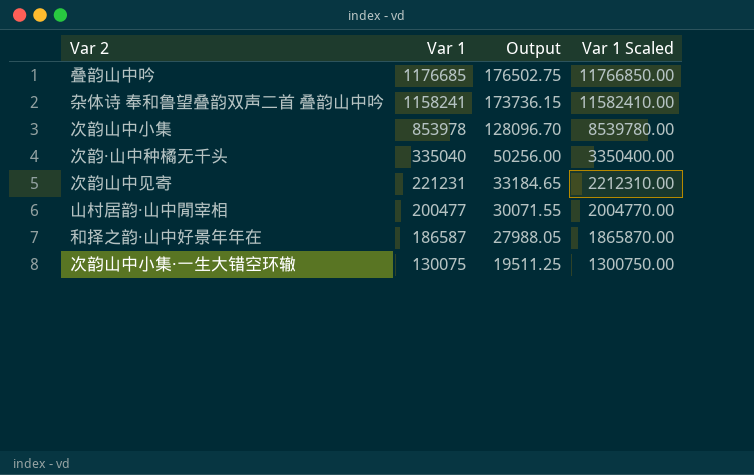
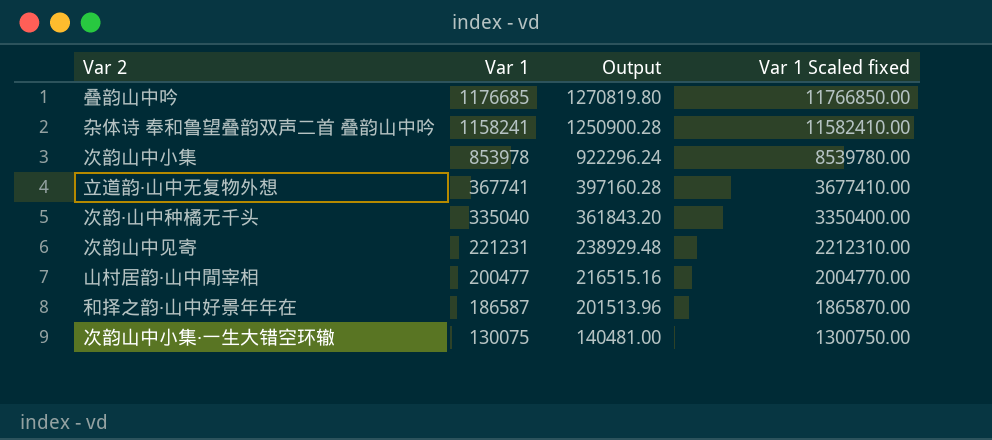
column Output | formula: [Var 1] * 0.15 -> [Var 1] * 1.08
column name: Var 1 Scaled -> Var 1 Scaled fixed
row 立道韵·山中无复物外想: none -> 367741 | 397160.28 | 3677410.00

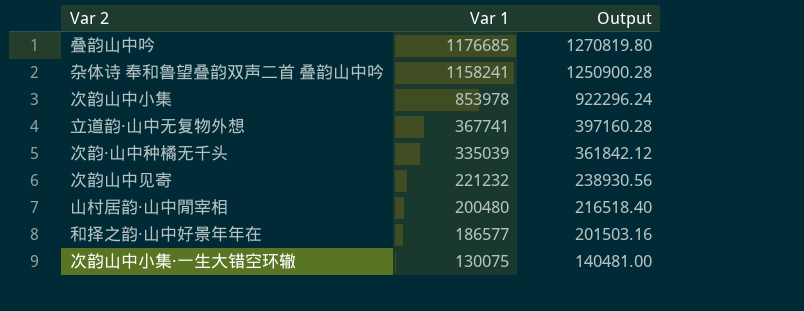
column Var 1 Scaled fixed | formula: [Var 1] * 10 -> none
次韵·山中种橘无千头 | Var 1: 335040 -> 335039
次韵·山中种橘无千头 | Output: 361843.20 -> 361842.12
次韵山中见寄 | Var 1: 221231 -> 221232
次韵山中见寄 | Output: 238929.48 -> 238930.56
山村居韵·山中閒宰相 | Var 1: 200477 -> 200480
山村居韵·山中閒宰相 | Output: 216515.16 -> 216518.40
和择之韵·山中好景年年在 | Var 1: 186587 -> 186577
和择之韵·山中好景年年在 | Output: 201513.96 -> 201503.16

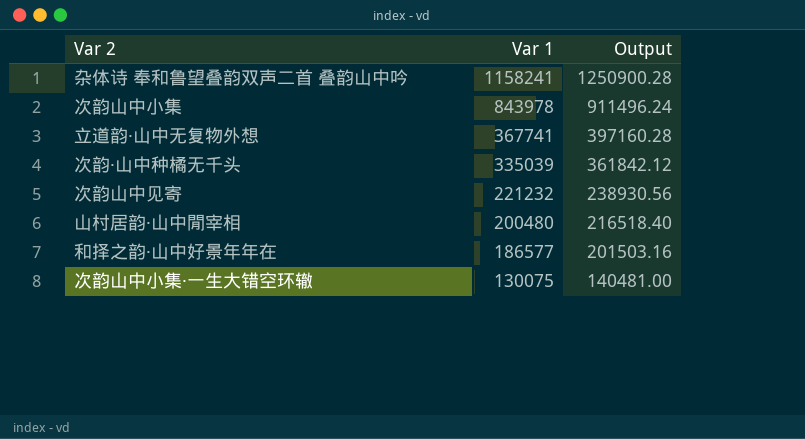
row 叠韵山中吟: 1176685 | 1270819.80 -> none
次韵山中小集 | Var 1: 853978 -> 843978
次韵山中小集 | Output: 922296.24 -> 911496.24

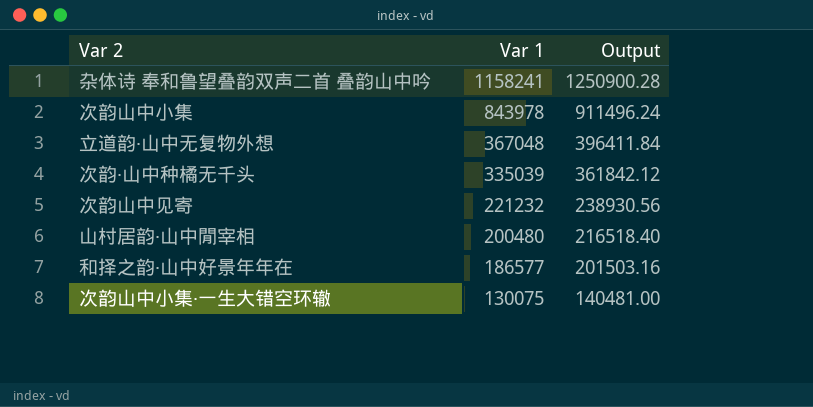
立道韵·山中无复物外想 | Var 1: 367741 -> 367048
立道韵·山中无复物外想 | Output: 397160.28 -> 396411.84

